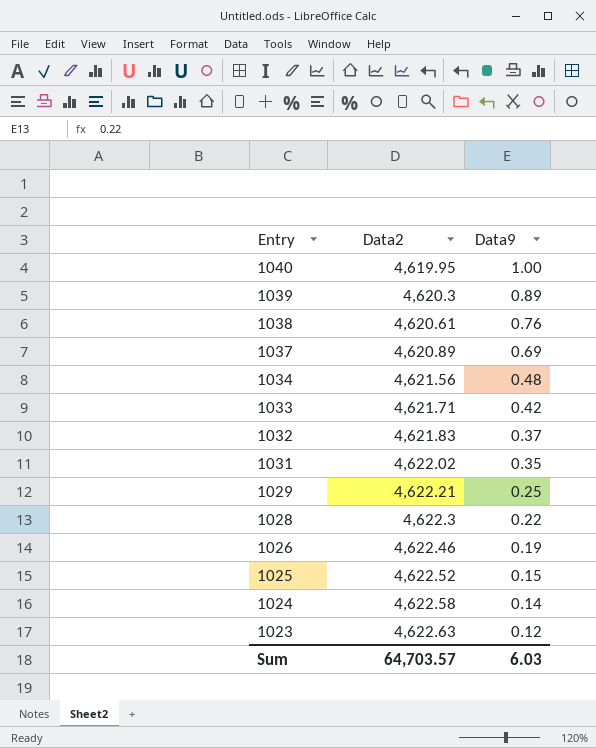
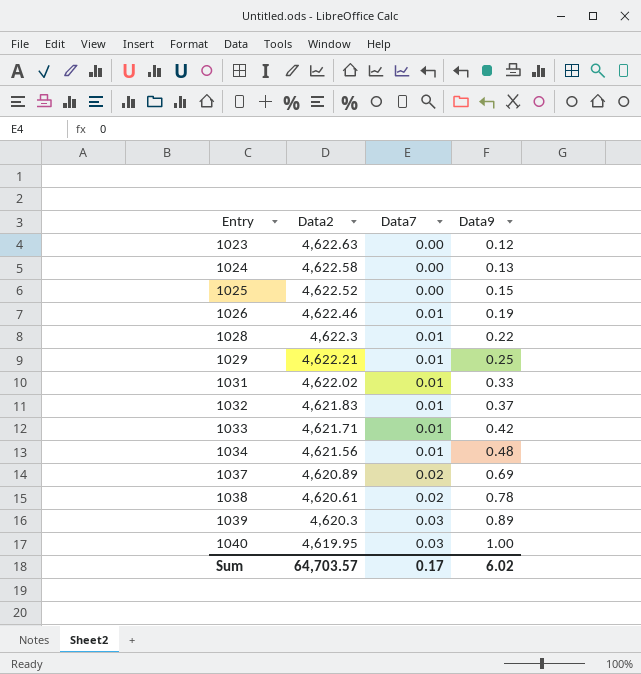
row order: Entry descending -> Entry ascending
column Data7 | position: none -> 3
1024 | Data9: 0.14 -> 0.13
1031 | Data9: 0.35 -> 0.33
1038 | Data9: 0.76 -> 0.78
Sum | Data9: 6.03 -> 6.02

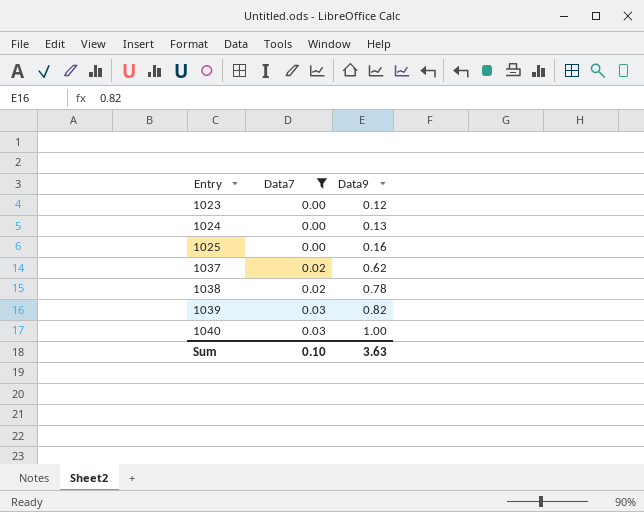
filter: none -> Data7 != 0.01
column Data2 | position: 2 -> none
1025 | Data9: 0.15 -> 0.16
1037 | Data9: 0.69 -> 0.62
1039 | Data9: 0.89 -> 0.82
Sum | Data7: 0.17 -> 0.10
Sum | Data9: 6.02 -> 3.63

